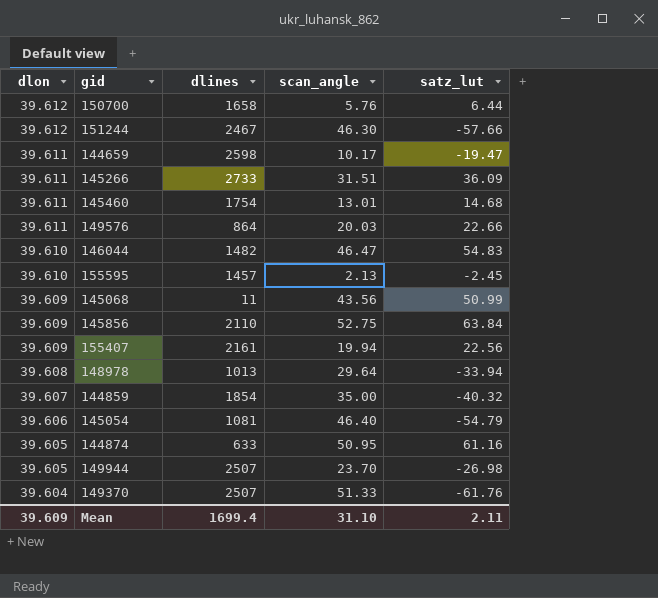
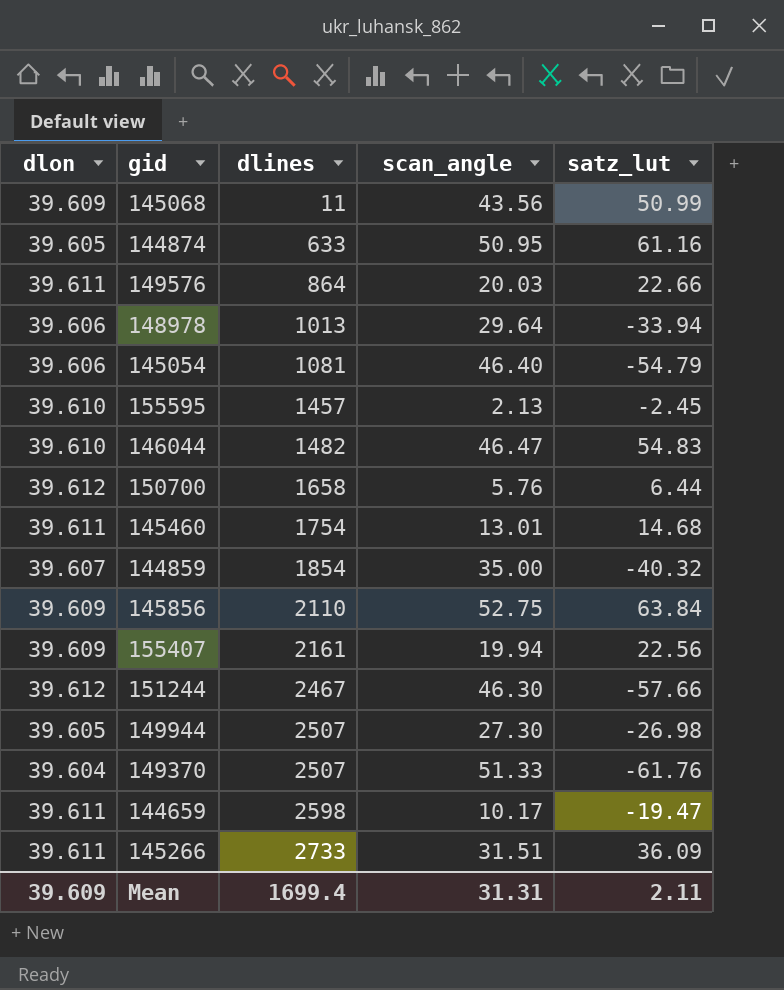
row order: dlon descending -> dlines ascending
148978 | dlon: 39.608 -> 39.606
149944 | scan_angle: 23.70 -> 27.30
Mean | scan_angle: 31.10 -> 31.31

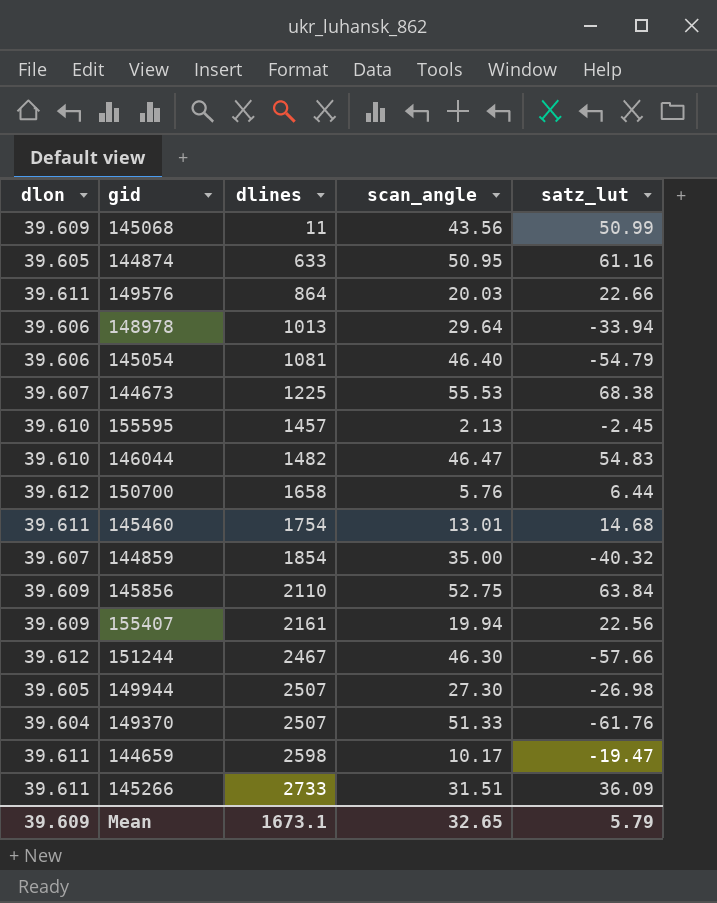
row 144673: none -> 39.607 | 1225 | 55.53 | 68.38
Mean | dlines: 1699.4 -> 1673.1
Mean | scan_angle: 31.31 -> 32.65
Mean | satz_lut: 2.11 -> 5.79

